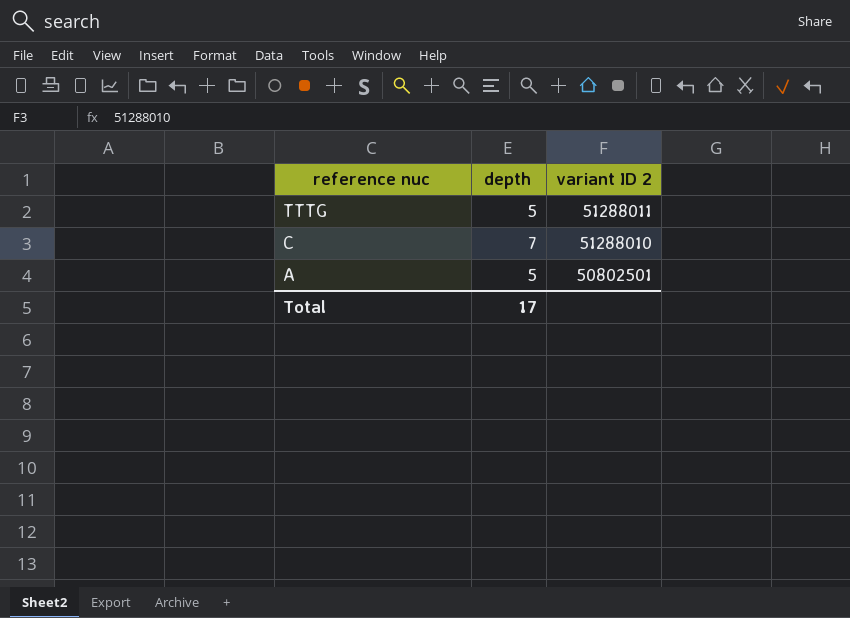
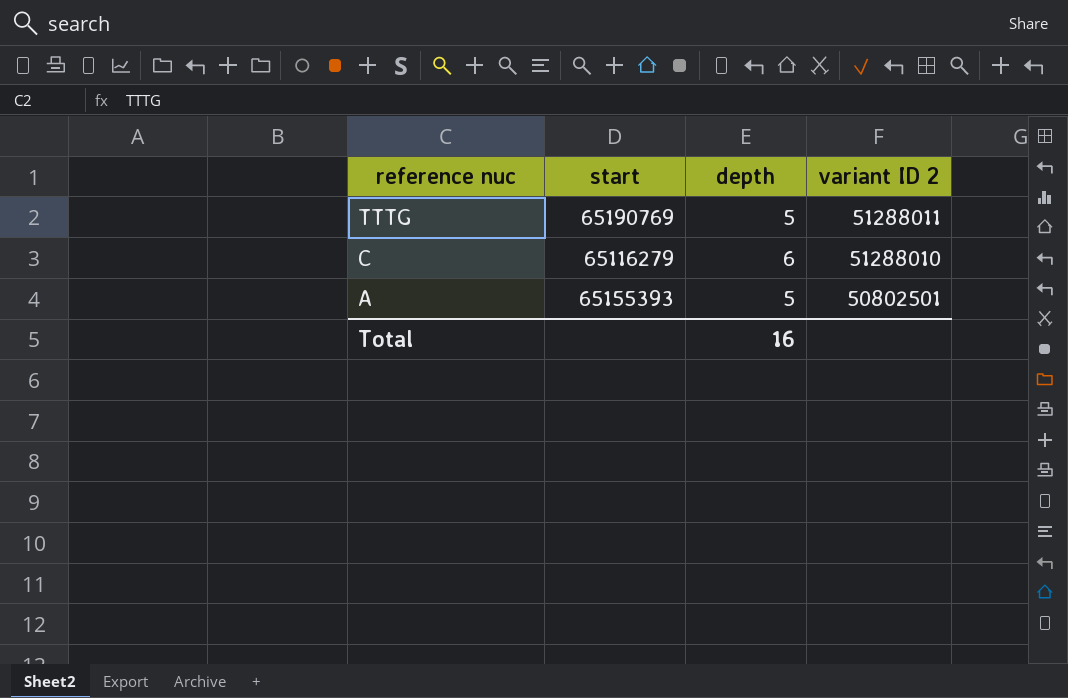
column start | position: none -> 2
C | depth: 7 -> 6
Total | depth: 17 -> 16

